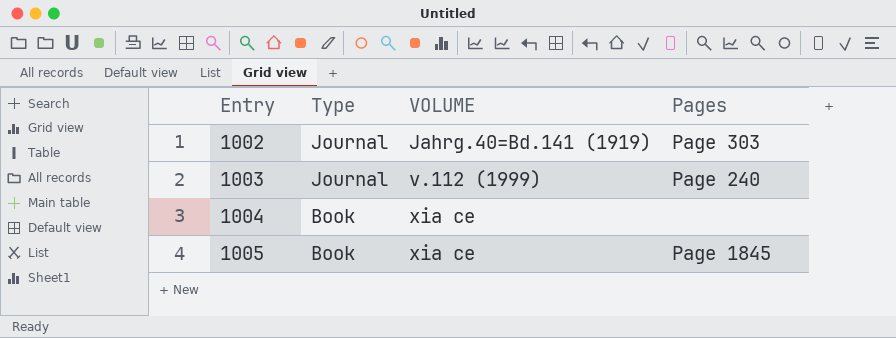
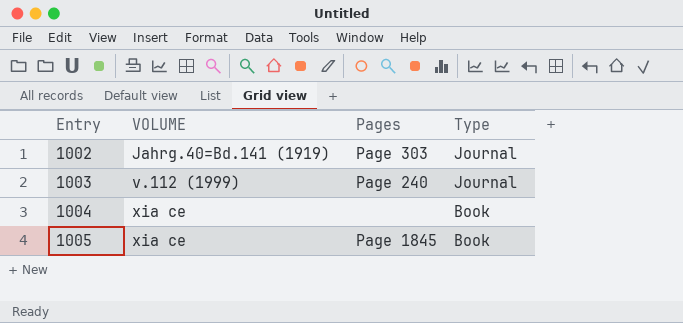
column Type | position: 2 -> 4

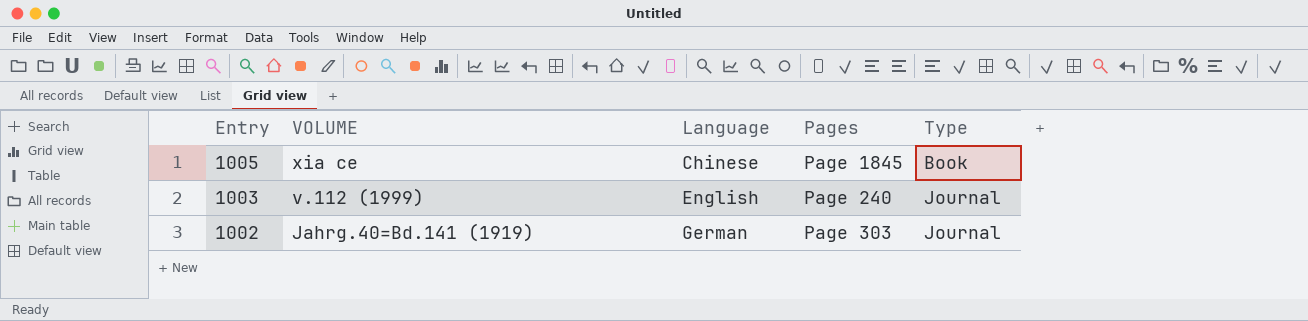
row order: Entry ascending -> Entry descending
column Language | position: none -> 3
row 1004: xia ce | none | Book -> none

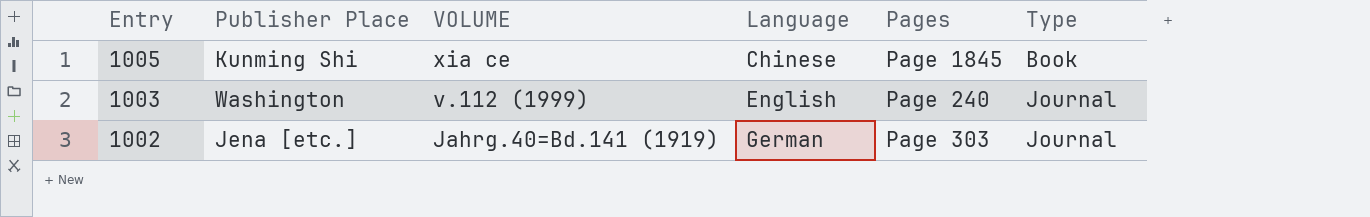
column Publisher Place | position: none -> 2

